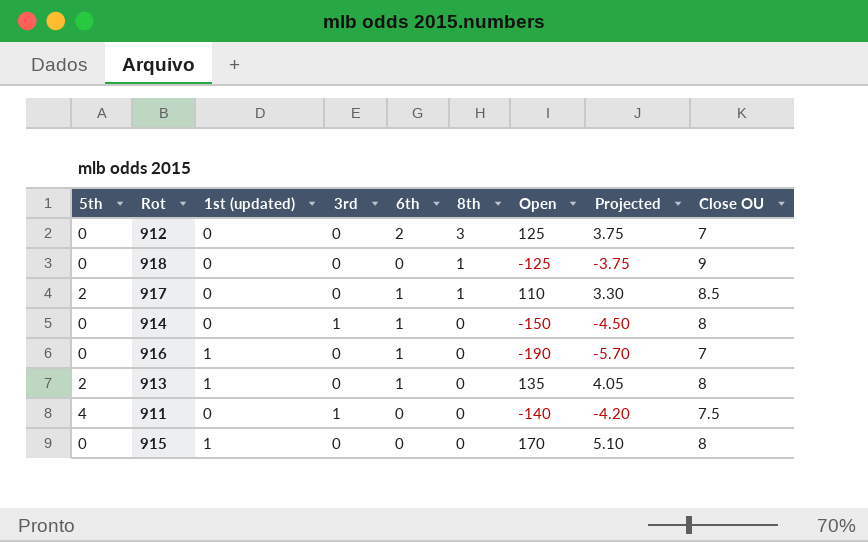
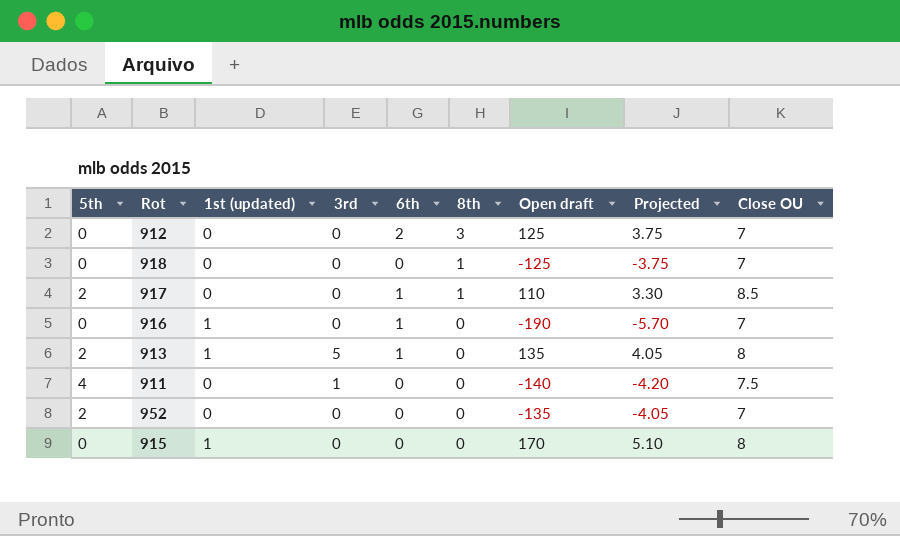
column name: Open -> Open draft
row 914: 0 | 0 | 1 | 1 | 0 | -150 | -4.50 | 8 -> none
918 | Close OU: 9 -> 7
913 | 3rd: 0 -> 5
row 952: none -> 2 | 0 | 0 | 0 | 0 | -135 | -4.05 | 7

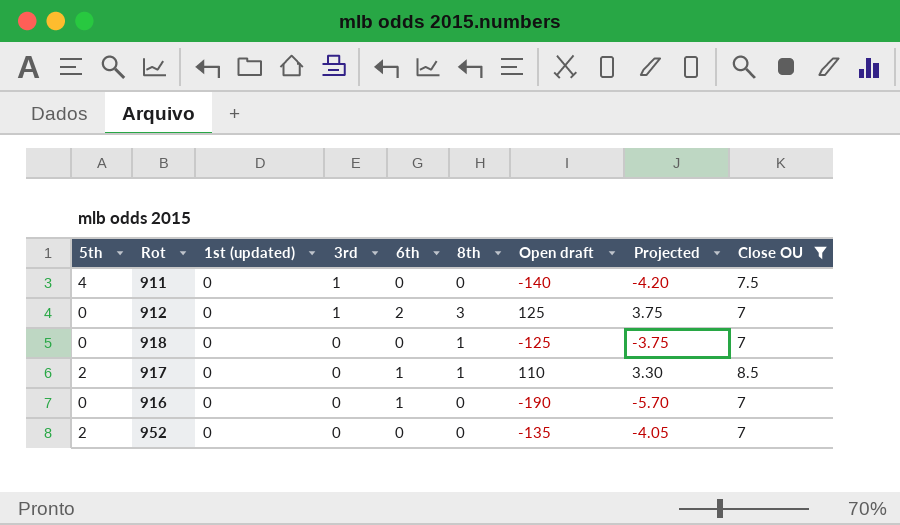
filter: none -> Close OU != 8
row order: 8th descending -> 3rd descending
912 | 3rd: 0 -> 1
916 | 1st (updated): 1 -> 0

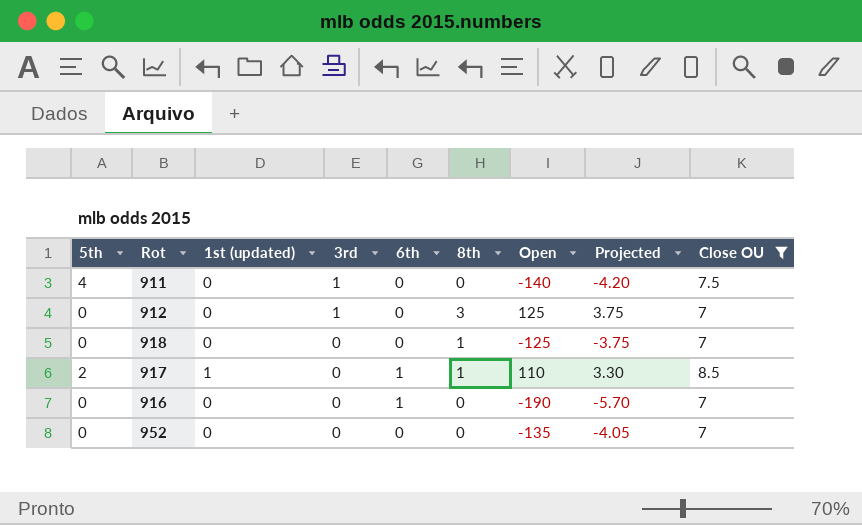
column name: Open draft -> Open
912 | 6th: 2 -> 0
917 | 1st (updated): 0 -> 1
952 | 5th: 2 -> 0

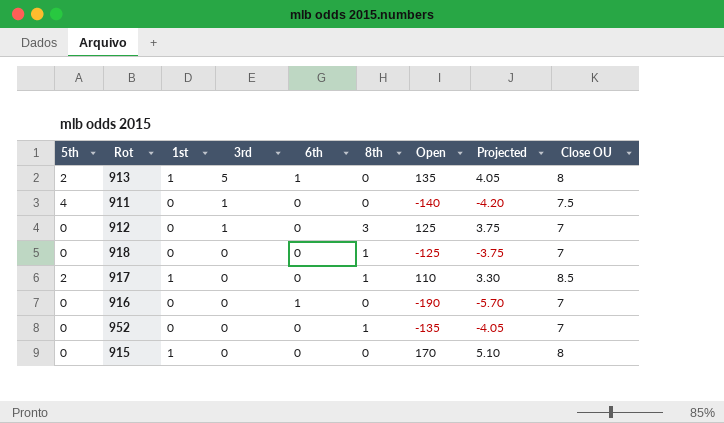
filter: Close OU != 8 -> none
column name: 1st (updated) -> 1st
917 | 6th: 1 -> 0
952 | 8th: 0 -> 1

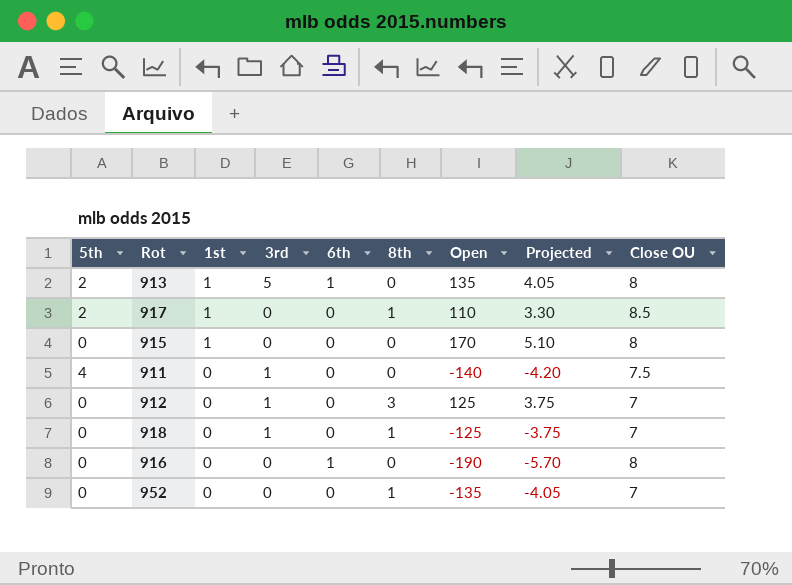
row order: 3rd descending -> 1st descending
918 | 3rd: 0 -> 1
916 | Close OU: 7 -> 8

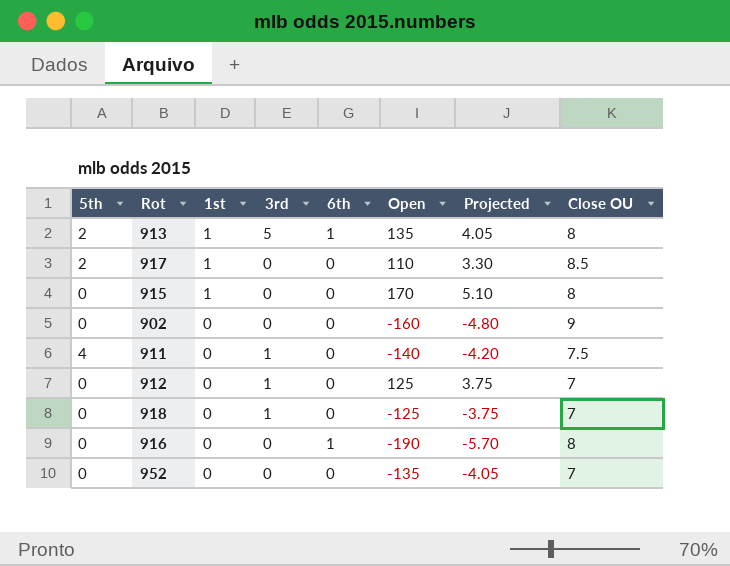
column 8th | position: 6 -> none
row 902: none -> 0 | 0 | 0 | 0 | -160 | -4.80 | 9

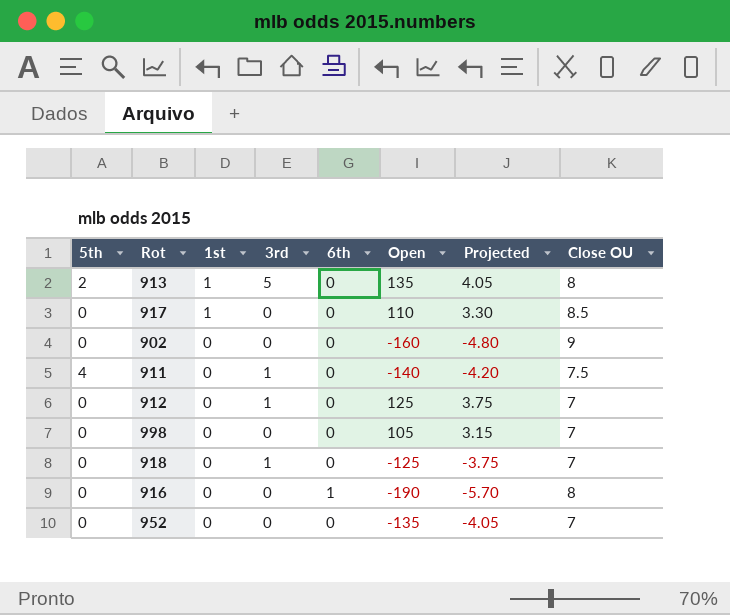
row 915: 0 | 1 | 0 | 0 | 170 | 5.10 | 8 -> none
913 | 6th: 1 -> 0
917 | 5th: 2 -> 0
row 998: none -> 0 | 0 | 0 | 0 | 105 | 3.15 | 7

